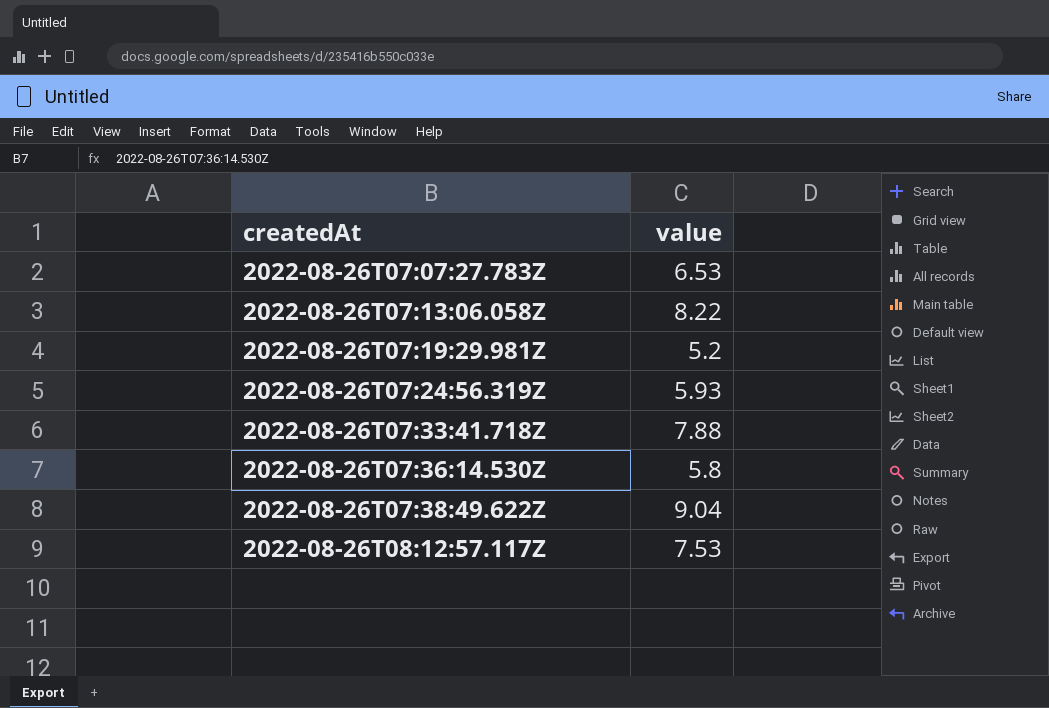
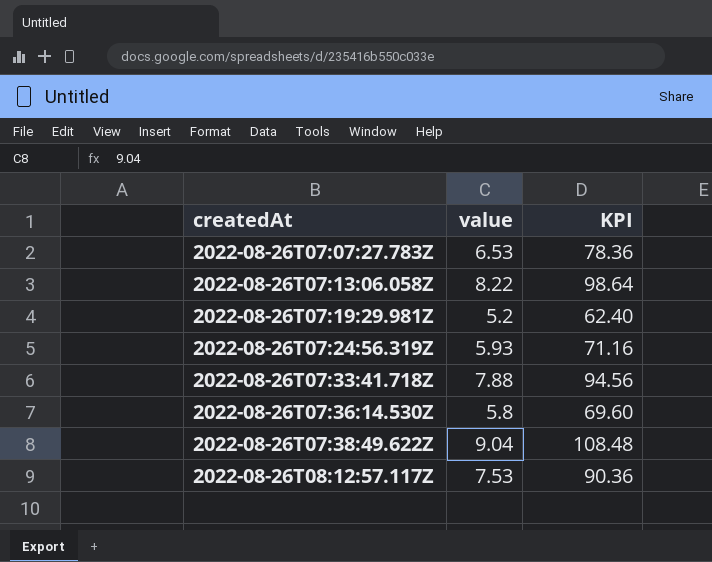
column KPI | formula: none -> [value] * 12

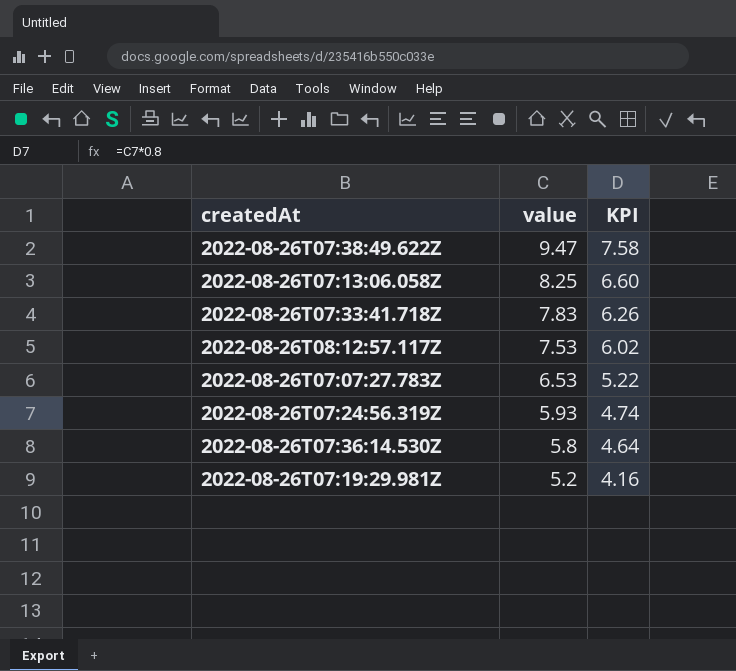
row order: createdAt ascending -> value descending
column KPI | formula: [value] * 12 -> [value] * 0.8
2022-08-26T07:38:49.622Z | value: 9.04 -> 9.47
2022-08-26T07:13:06.058Z | value: 8.22 -> 8.25
2022-08-26T07:33:41.718Z | value: 7.88 -> 7.83

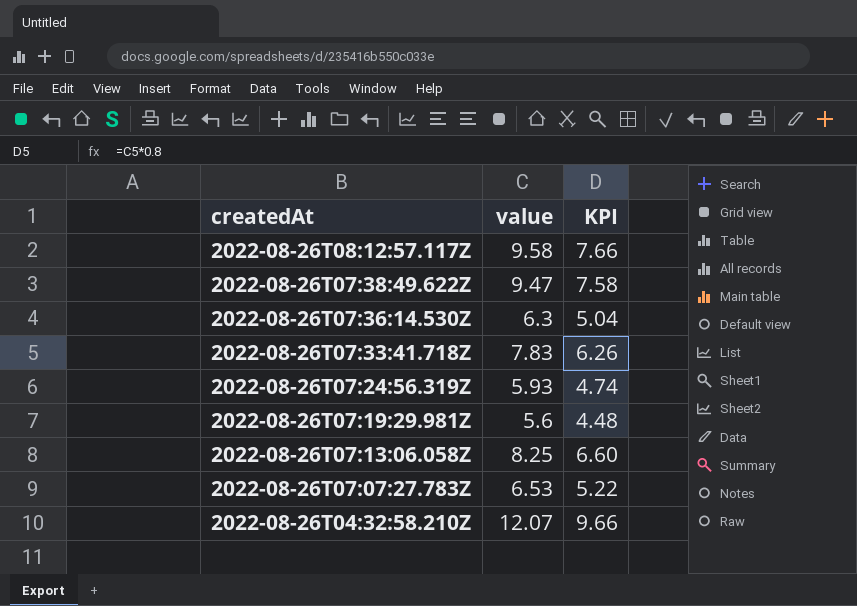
row order: value descending -> createdAt descending
2022-08-26T08:12:57.117Z | value: 7.53 -> 9.58
2022-08-26T08:12:57.117Z | KPI: 6.02 -> 7.66
2022-08-26T07:36:14.530Z | value: 5.8 -> 6.3
2022-08-26T07:36:14.530Z | KPI: 4.64 -> 5.04
2022-08-26T07:19:29.981Z | value: 5.2 -> 5.6
2022-08-26T07:19:29.981Z | KPI: 4.16 -> 4.48
row 2022-08-26T04:32:58.210Z: none -> 12.07 | 9.66

